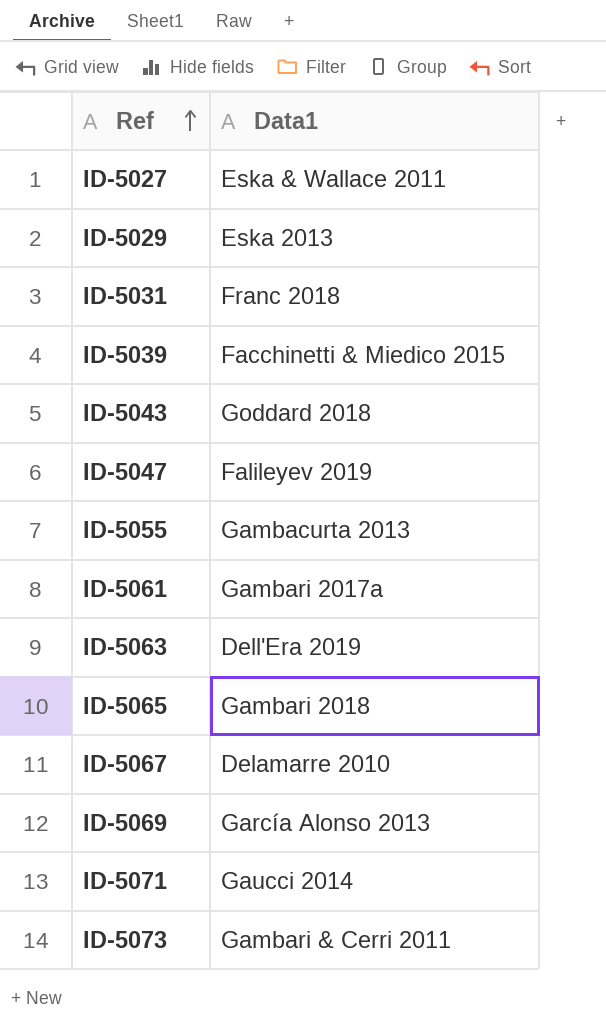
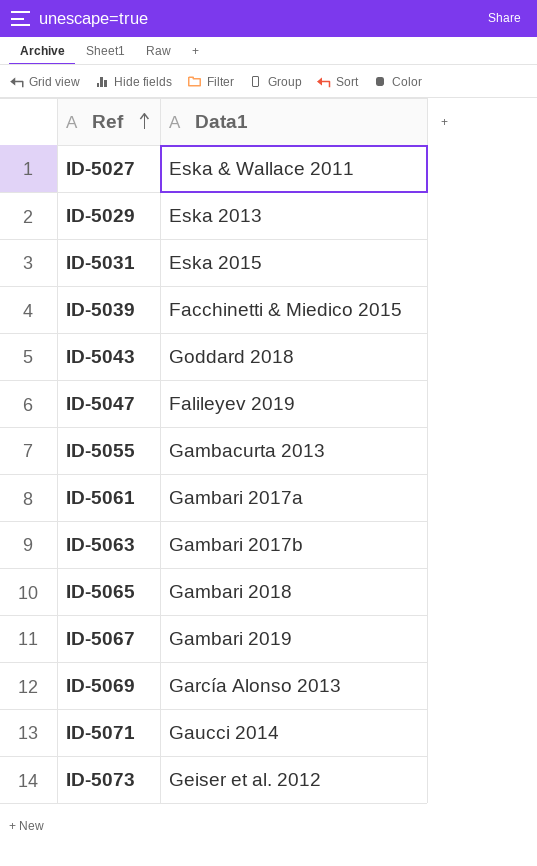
ID-5031 | Data1: Franc 2018 -> Eska 2015
ID-5063 | Data1: Dell'Era 2019 -> Gambari 2017b
ID-5067 | Data1: Delamarre 2010 -> Gambari 2019
ID-5073 | Data1: Gambari & Cerri 2011 -> Geiser et al. 2012

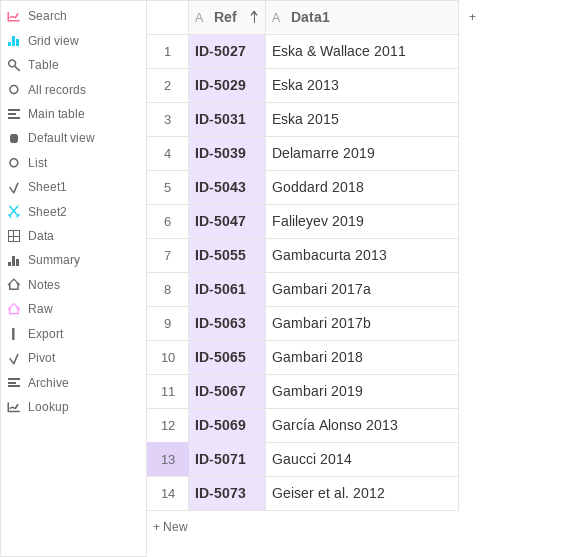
ID-5039 | Data1: Facchinetti & Miedico 2015 -> Delamarre 2019

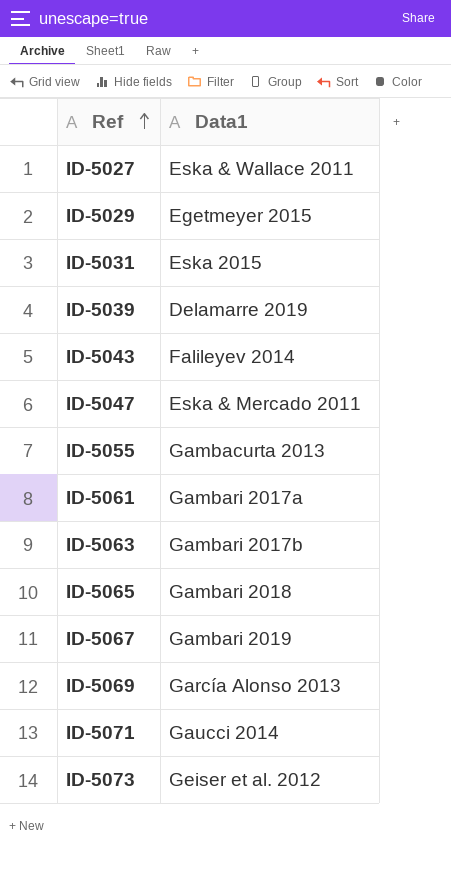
ID-5029 | Data1: Eska 2013 -> Egetmeyer 2015
ID-5043 | Data1: Goddard 2018 -> Falileyev 2014
ID-5047 | Data1: Falileyev 2019 -> Eska & Mercado 2011

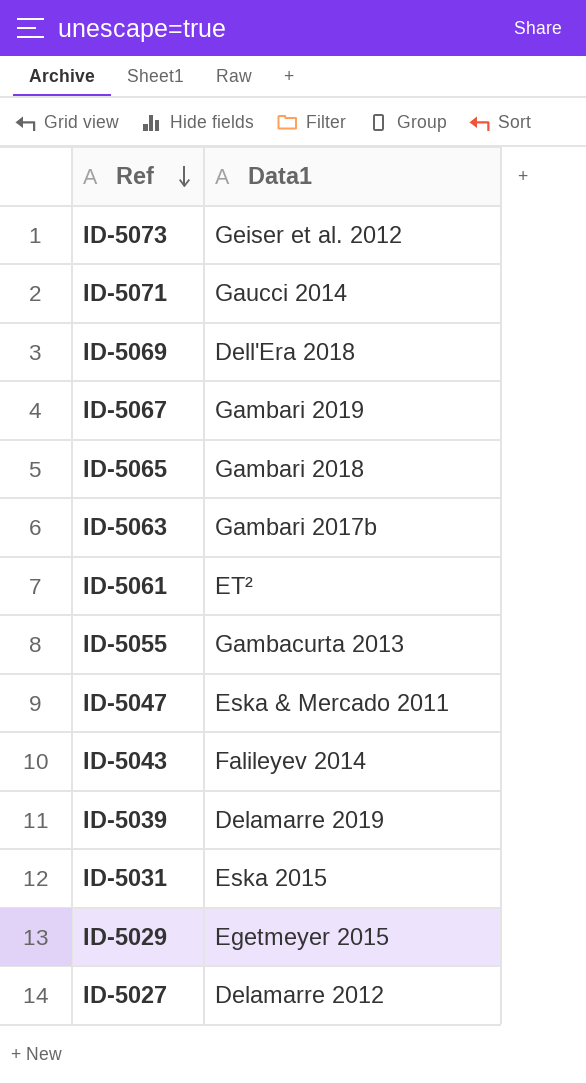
row order: Ref ascending -> Ref descending
ID-5069 | Data1: García Alonso 2013 -> Dell'Era 2018
ID-5061 | Data1: Gambari 2017a -> ET²
ID-5027 | Data1: Eska & Wallace 2011 -> Delamarre 2012

